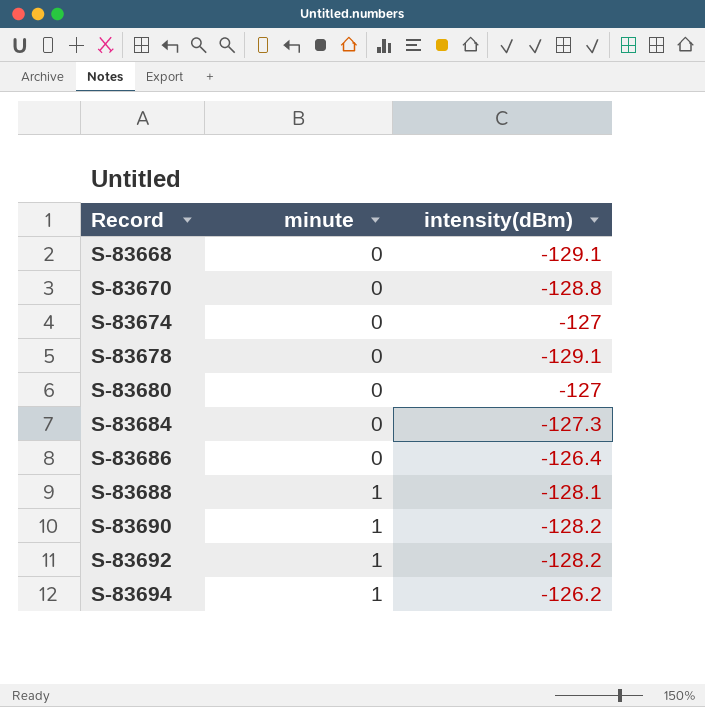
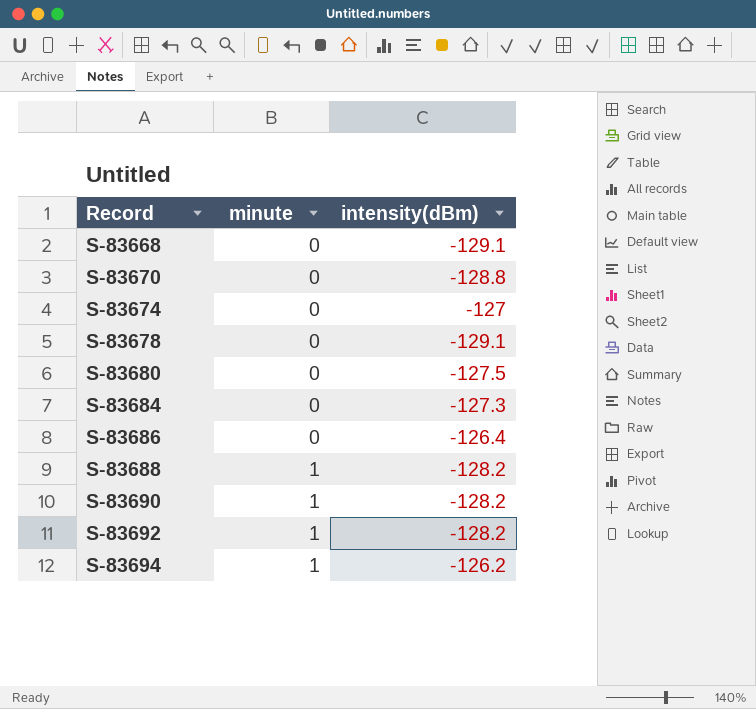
S-83680 | intensity(dBm): -127 -> -127.5
S-83688 | intensity(dBm): -128.1 -> -128.2

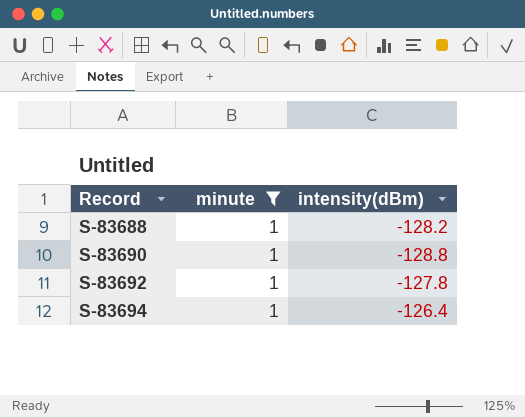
filter: none -> minute = 1
S-83690 | intensity(dBm): -128.2 -> -128.8
S-83692 | intensity(dBm): -128.2 -> -127.8
S-83694 | intensity(dBm): -126.2 -> -126.4

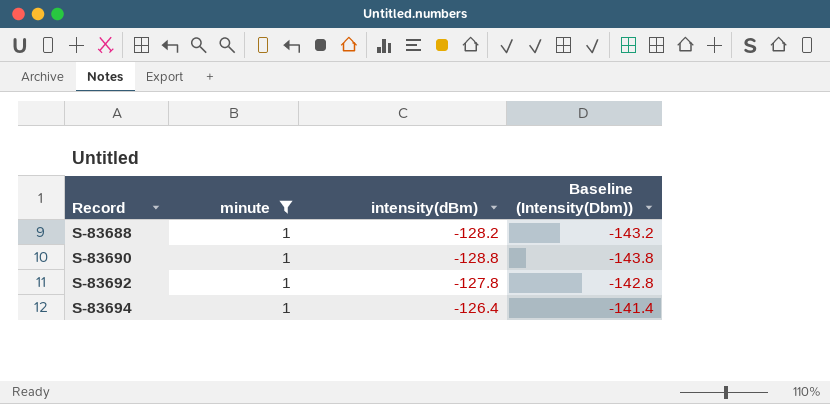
column Baseline (Intensity(Dbm)) | formula: none -> [intensity(dBm)] - 15

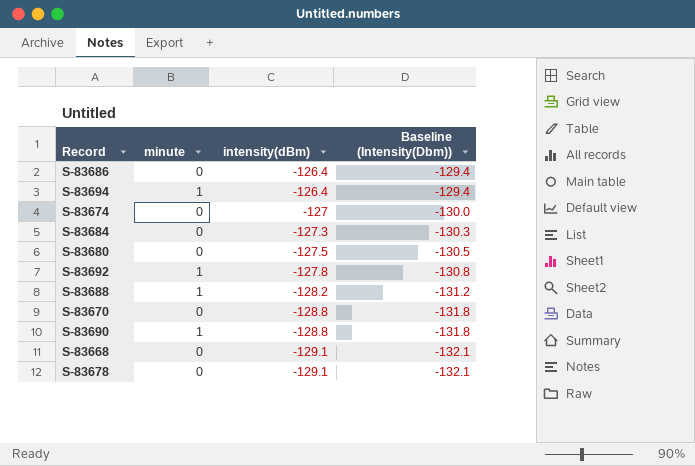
filter: minute = 1 -> none
row order: Record ascending -> intensity(dBm) descending
column Baseline (Intensity(Dbm)) | formula: [intensity(dBm)] - 15 -> [intensity(dBm)] - 3

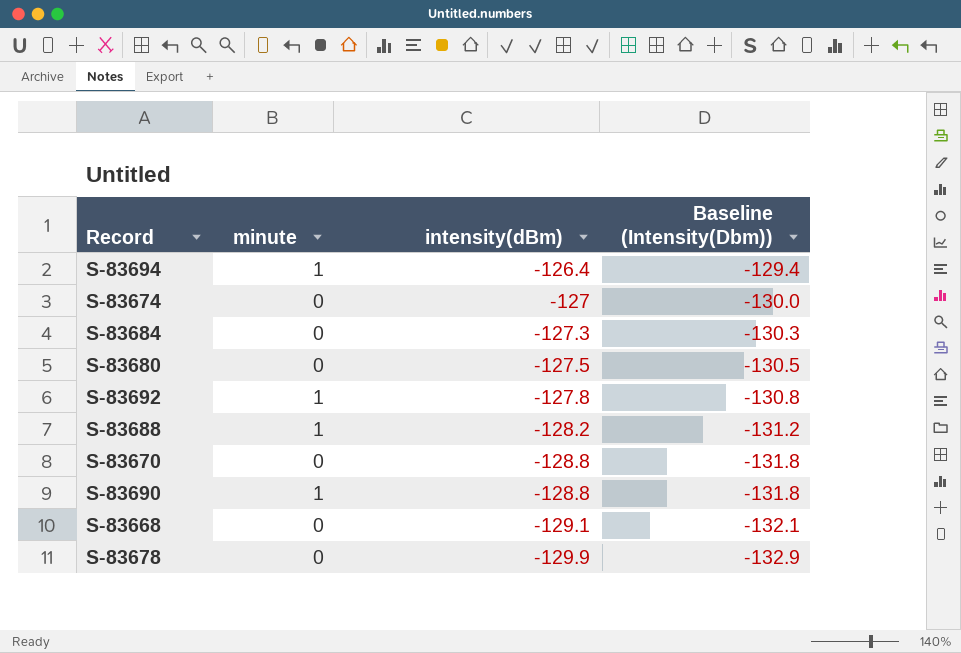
row S-83686: 0 | -126.4 | -129.4 -> none
S-83678 | intensity(dBm): -129.1 -> -129.9
S-83678 | Baseline (Intensity(Dbm)): -132.1 -> -132.9

